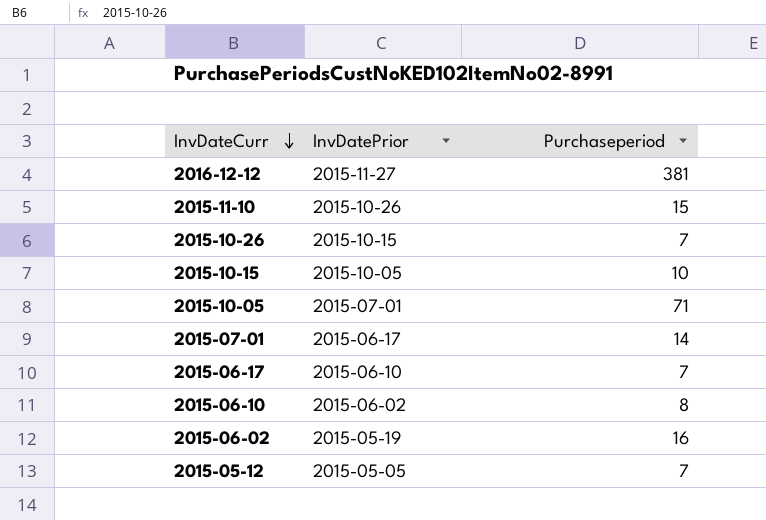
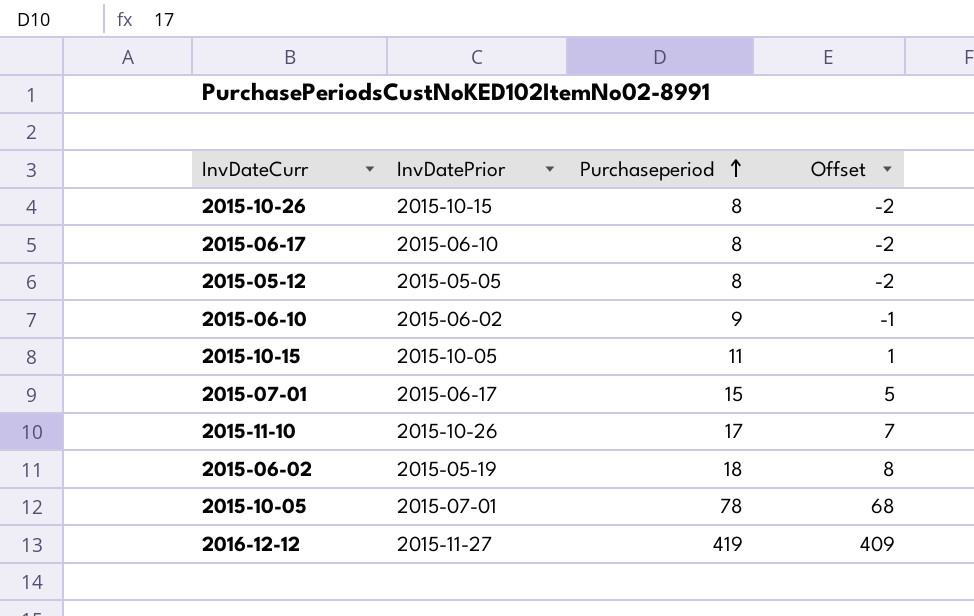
row order: InvDateCurr descending -> Purchaseperiod ascending
column Offset | formula: none -> [Purchaseperiod] - 10
2015-10-26 | Purchaseperiod: 7 -> 8
2015-06-17 | Purchaseperiod: 7 -> 8
2015-05-12 | Purchaseperiod: 7 -> 8
2015-06-10 | Purchaseperiod: 8 -> 9
2015-10-15 | Purchaseperiod: 10 -> 11
2015-07-01 | Purchaseperiod: 14 -> 15
2015-11-10 | Purchaseperiod: 15 -> 17
2015-06-02 | Purchaseperiod: 16 -> 18
2015-10-05 | Purchaseperiod: 71 -> 78
2016-12-12 | Purchaseperiod: 381 -> 419

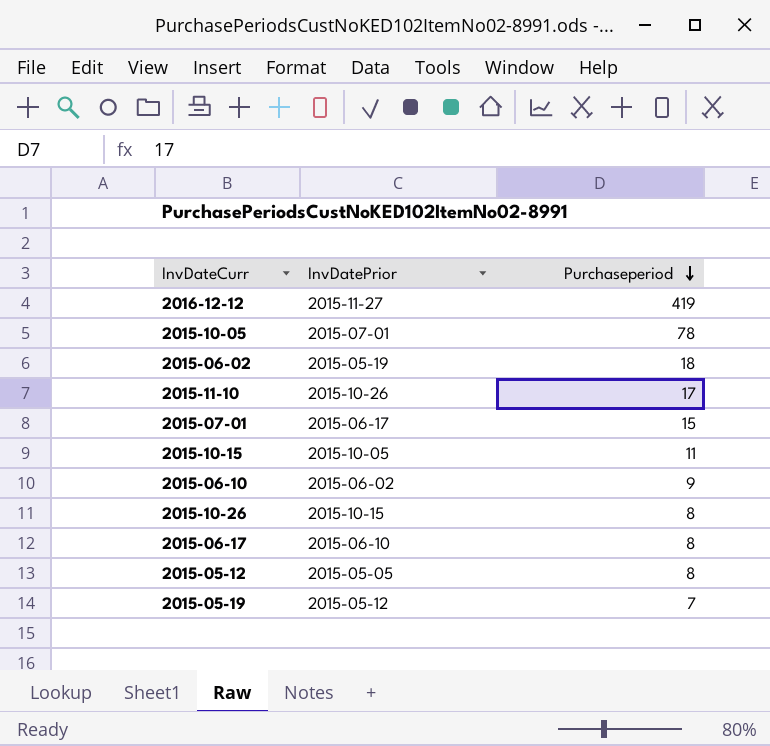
row order: Purchaseperiod ascending -> Purchaseperiod descending
column Offset | formula: [Purchaseperiod] - 10 -> none
row 2015-05-19: none -> 2015-05-12 | 7

